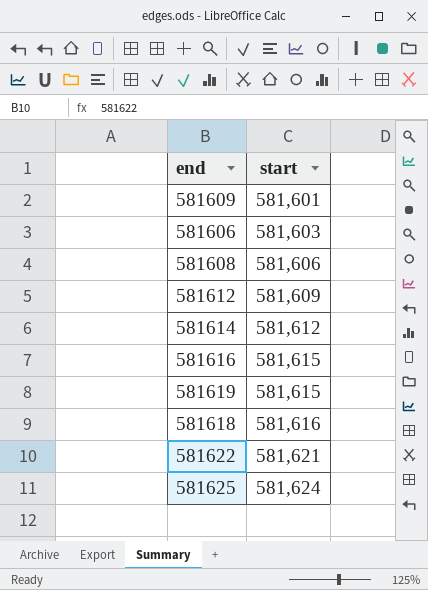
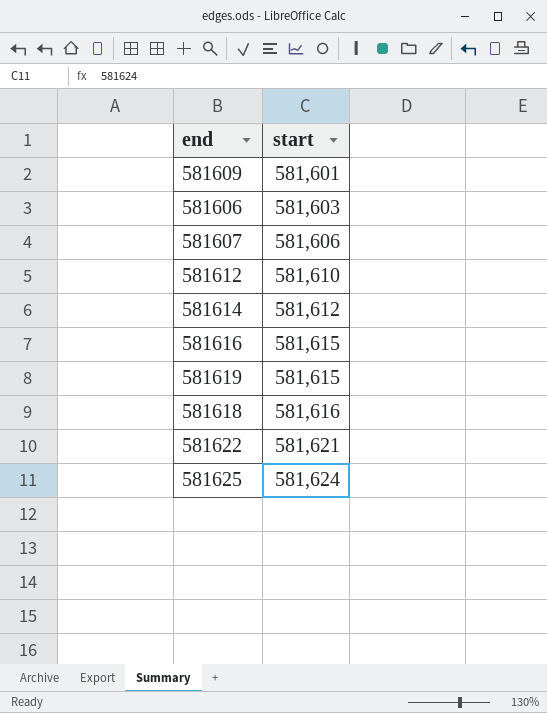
row 581608: 581,606 -> none
row 581607: none -> 581,606
581612 | start: 581,609 -> 581,610

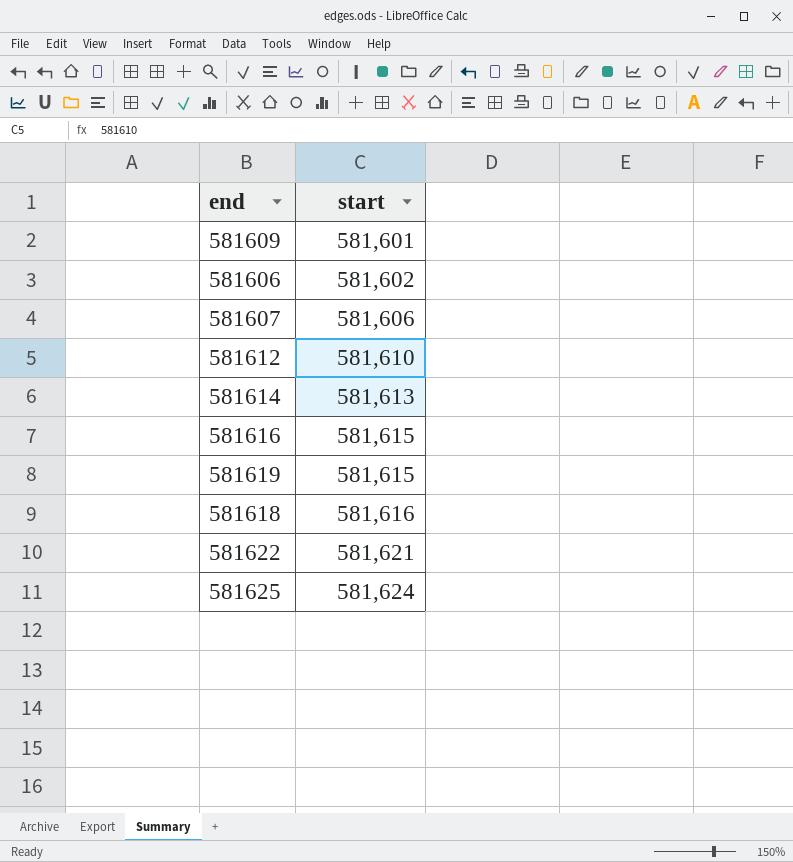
581606 | start: 581,603 -> 581,602
581614 | start: 581,612 -> 581,613

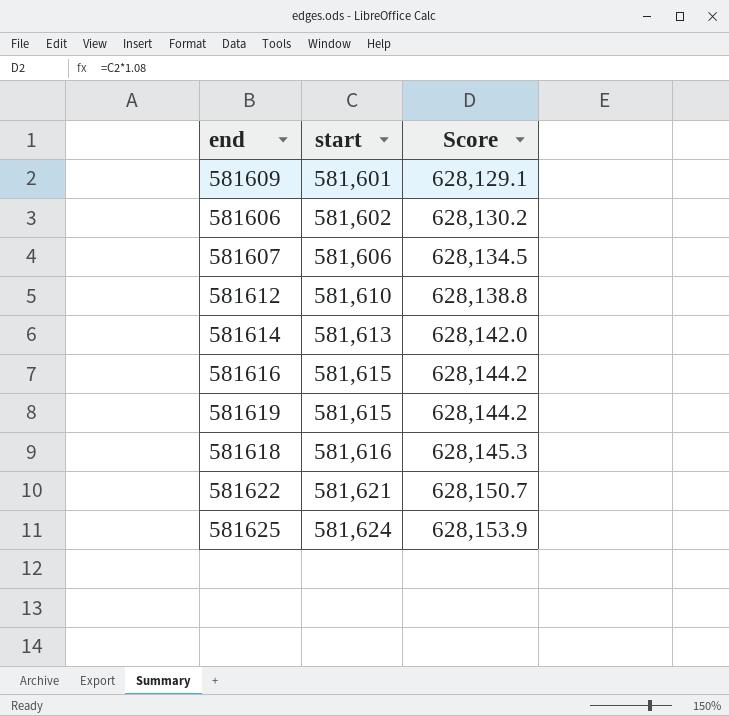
column Score | formula: none -> [start] * 1.08

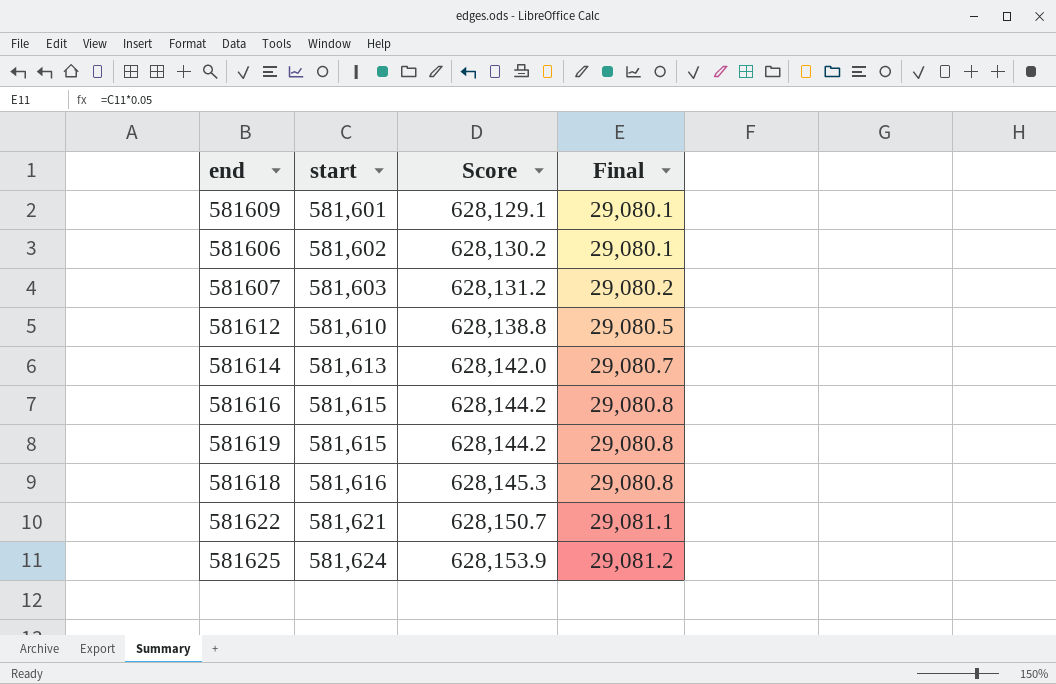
column Final | formula: none -> [start] * 0.05
581607 | start: 581,606 -> 581,603
581607 | Score: 628,134.5 -> 628,131.2

